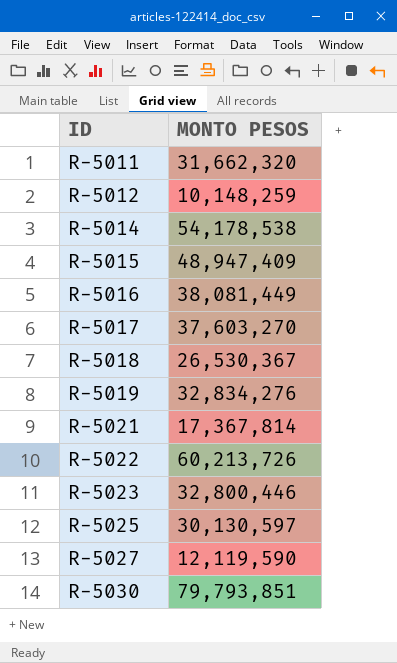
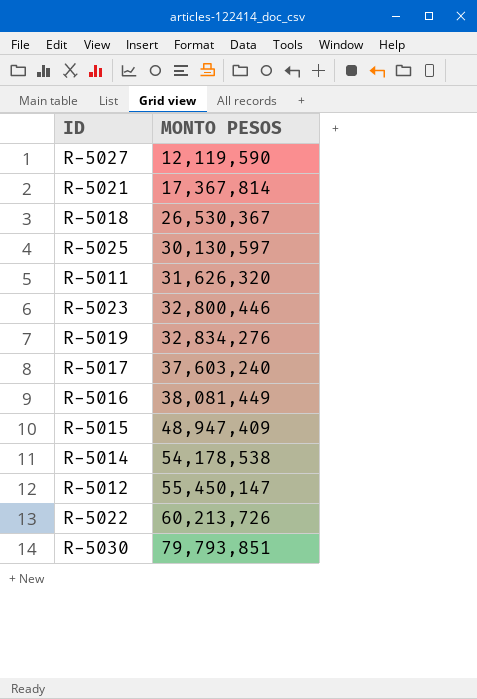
row order: ID ascending -> MONTO PESOS ascending
R-5011 | MONTO PESOS: 31,662,320 -> 31,626,320
R-5017 | MONTO PESOS: 37,603,270 -> 37,603,240
R-5012 | MONTO PESOS: 10,148,259 -> 55,450,147

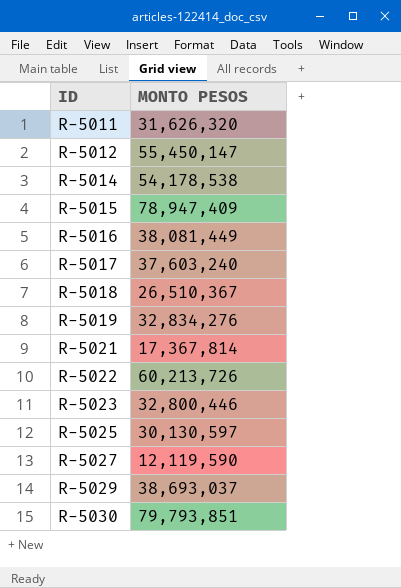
row order: MONTO PESOS ascending -> ID ascending
R-5015 | MONTO PESOS: 48,947,409 -> 78,947,409
R-5018 | MONTO PESOS: 26,530,367 -> 26,510,367
row R-5029: none -> 38,693,037

